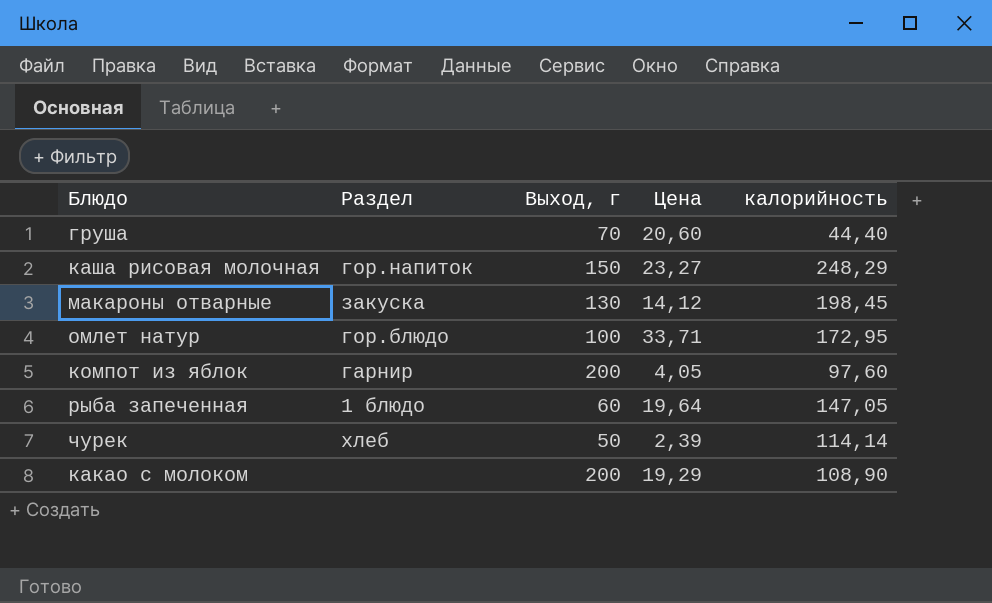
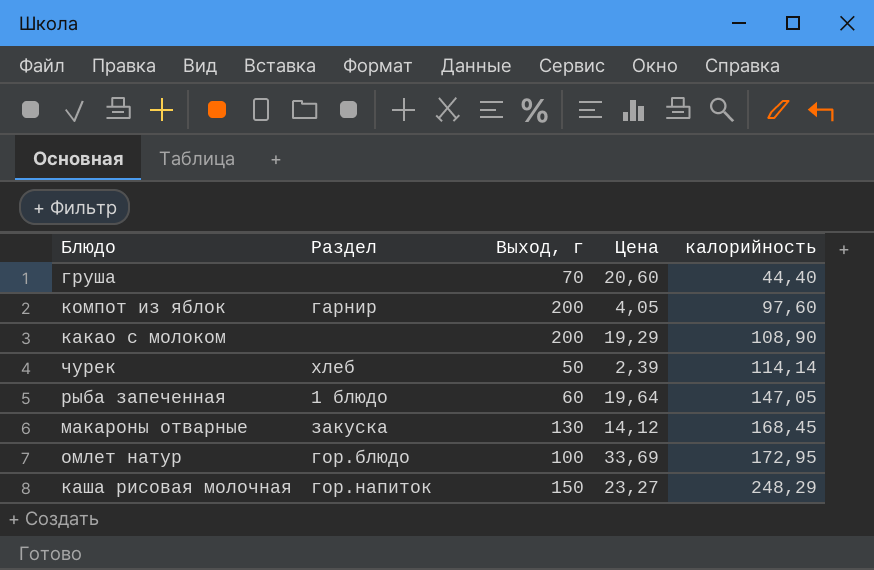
row order: none -> калорийность ascending
макароны отварные | калорийность: 198,45 -> 168,45
омлет натур | Цена: 33,71 -> 33,69

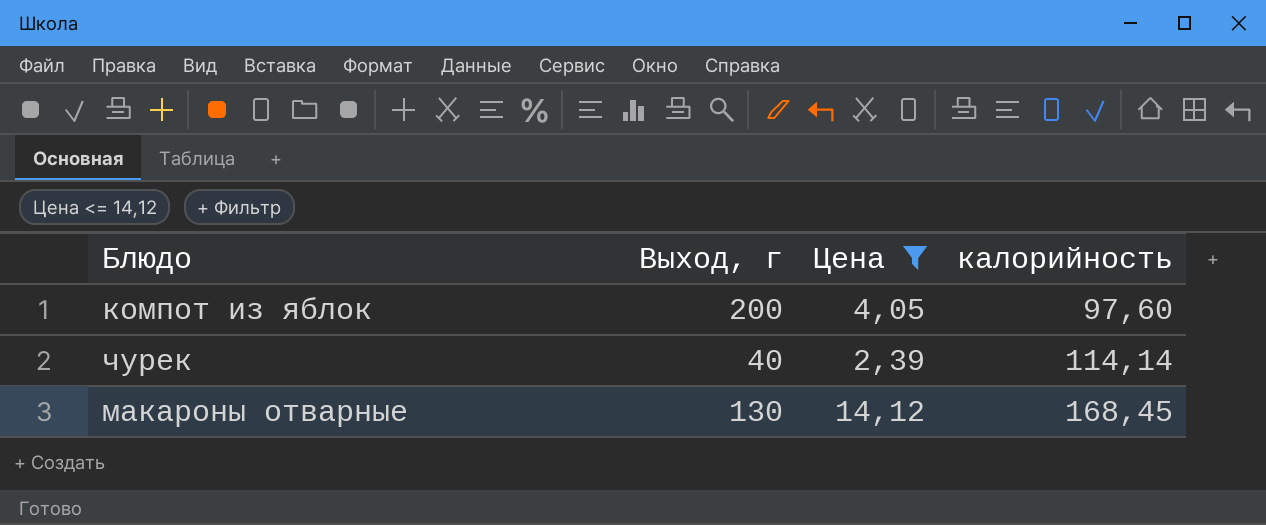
filter: none -> Цена <= 14,12
column Раздел | position: 2 -> none
чурек | Выход, г: 50 -> 40

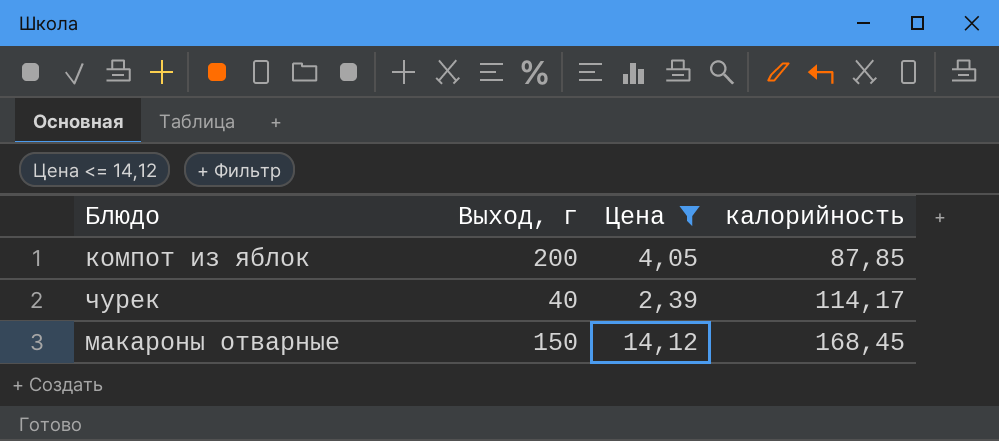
компот из яблок | калорийность: 97,60 -> 87,85
чурек | калорийность: 114,14 -> 114,17
макароны отварные | Выход, г: 130 -> 150

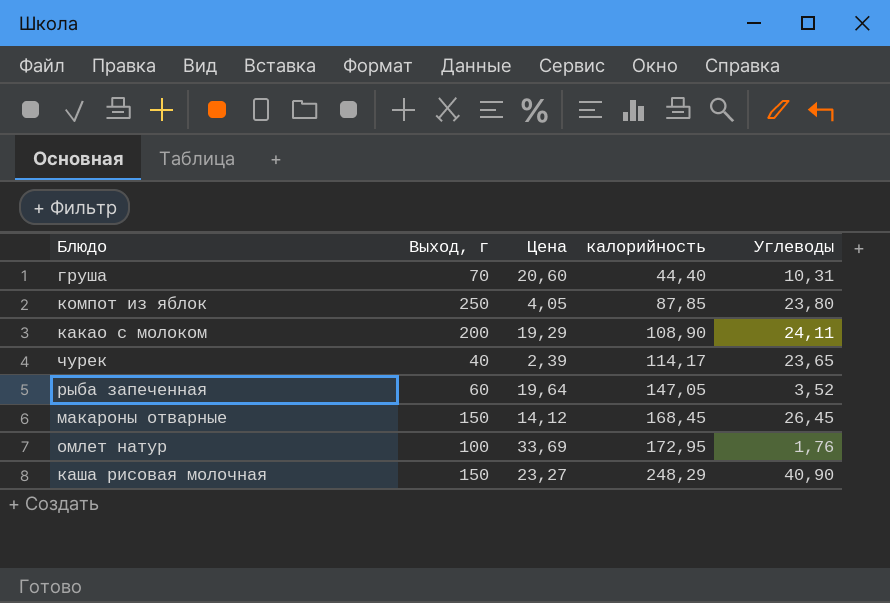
filter: Цена <= 14,12 -> none
column Углеводы | position: none -> 5
компот из яблок | Выход, г: 200 -> 250

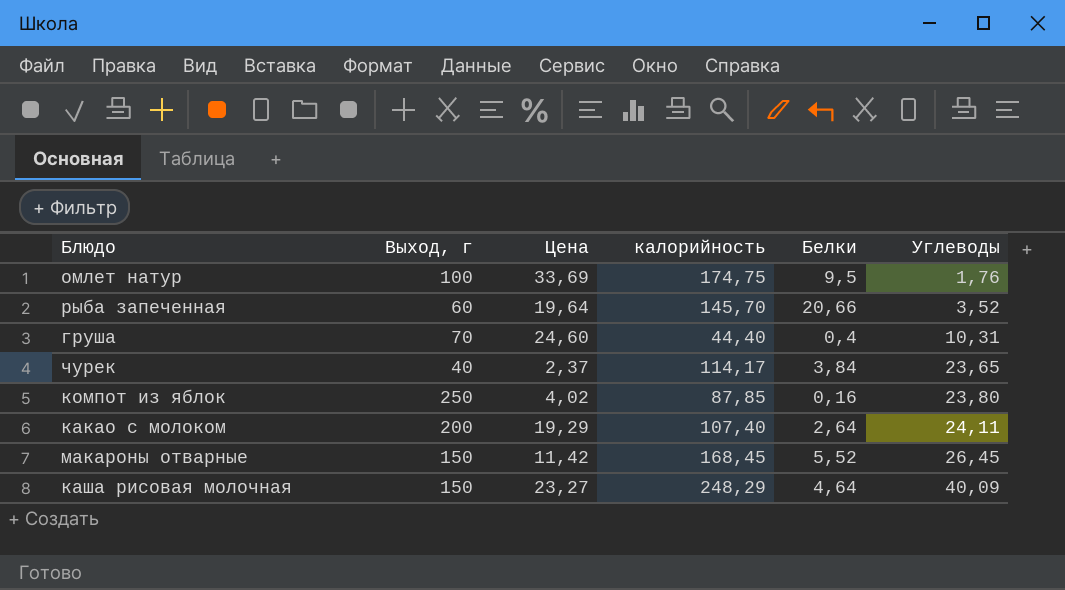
row order: калорийность ascending -> Углеводы ascending
column Белки | position: none -> 5
омлет натур | калорийность: 172,95 -> 174,75
рыба запеченная | калорийность: 147,05 -> 145,70
груша | Цена: 20,60 -> 24,60
чурек | Цена: 2,39 -> 2,37
компот из яблок | Цена: 4,05 -> 4,02
какао с молоком | калорийность: 108,90 -> 107,40
макароны отварные | Цена: 14,12 -> 11,42
каша рисовая молочная | Углеводы: 40,90 -> 40,09

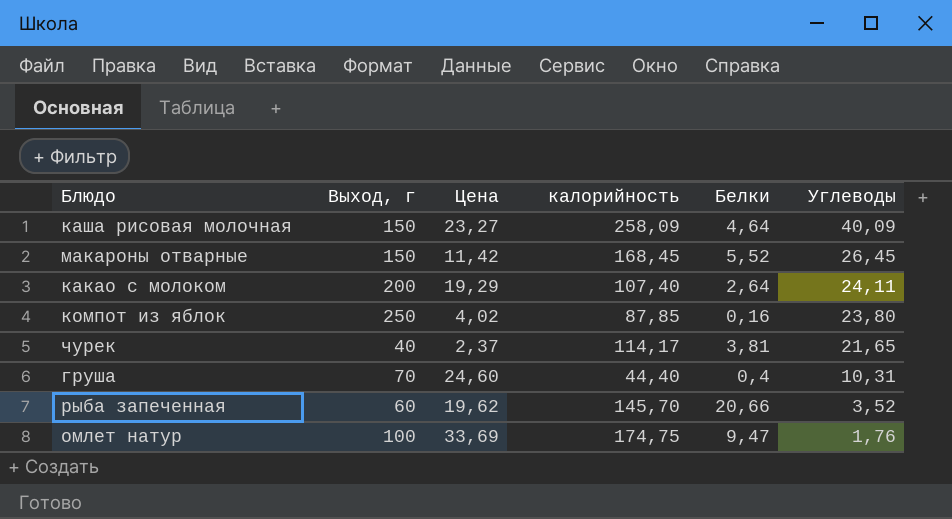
row order: Углеводы ascending -> Углеводы descending
каша рисовая молочная | калорийность: 248,29 -> 258,09
чурек | Белки: 3,84 -> 3,81
чурек | Углеводы: 23,65 -> 21,65
рыба запеченная | Цена: 19,64 -> 19,62
омлет натур | Белки: 9,5 -> 9,47

